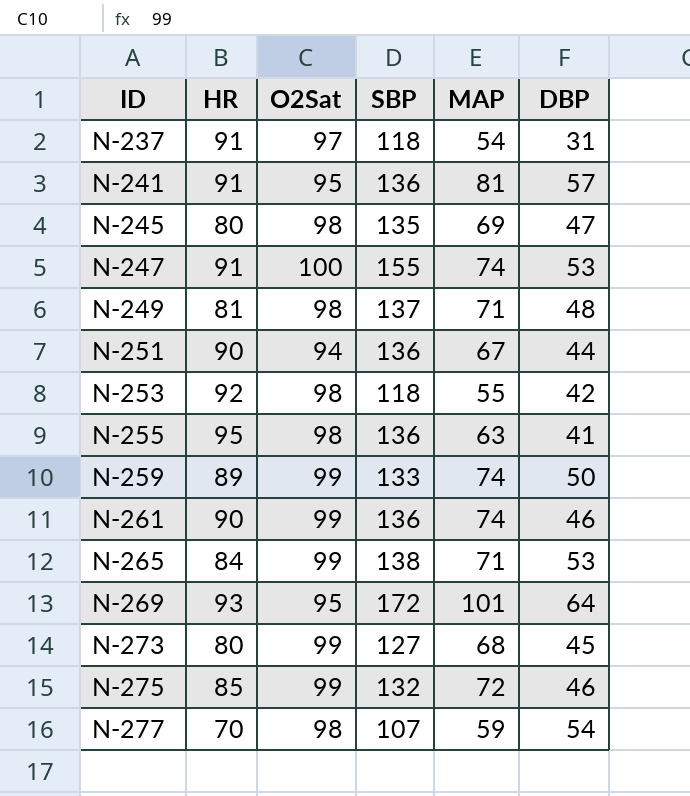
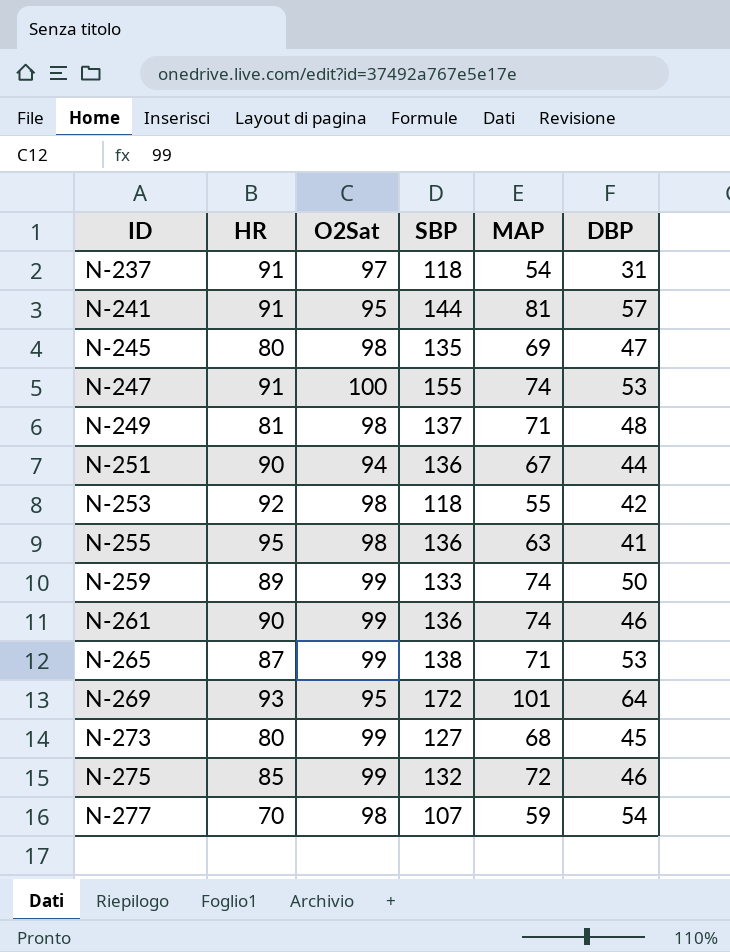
N-241 | SBP: 136 -> 144
N-265 | HR: 84 -> 87

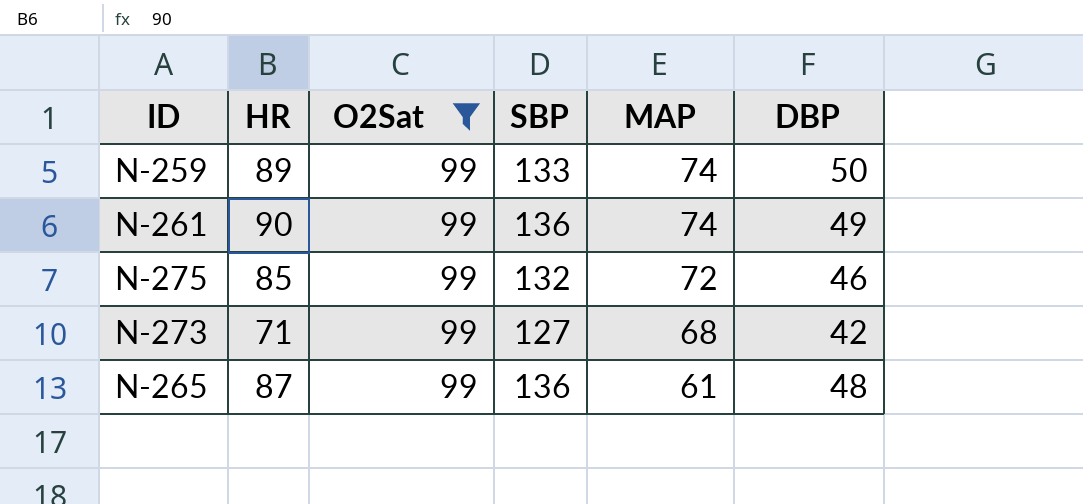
filter: none -> O2Sat = 99
row order: ID ascending -> MAP descending
N-261 | DBP: 46 -> 49
N-273 | HR: 80 -> 71
N-273 | DBP: 45 -> 42
N-265 | SBP: 138 -> 136
N-265 | MAP: 71 -> 61
N-265 | DBP: 53 -> 48

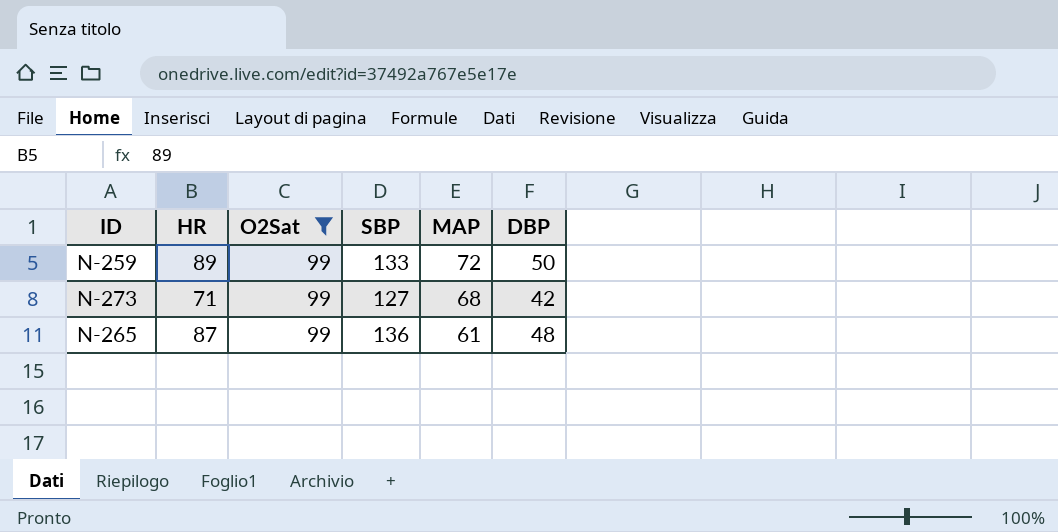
row N-261: 90 | 99 | 136 | 74 | 49 -> none
row N-275: 85 | 99 | 132 | 72 | 46 -> none
N-259 | MAP: 74 -> 72

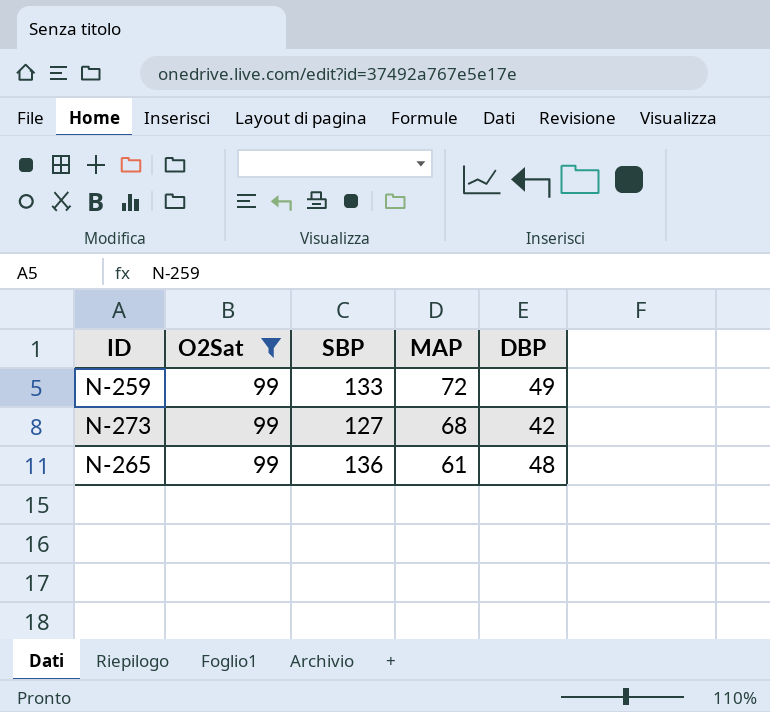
column HR | position: 2 -> none
N-259 | DBP: 50 -> 49

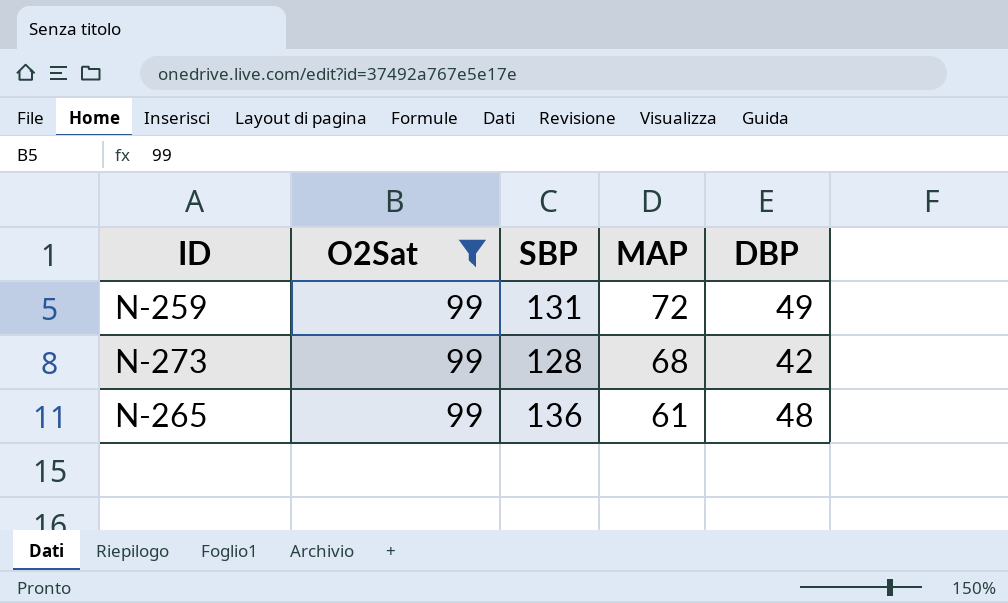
N-259 | SBP: 133 -> 131
N-273 | SBP: 127 -> 128

